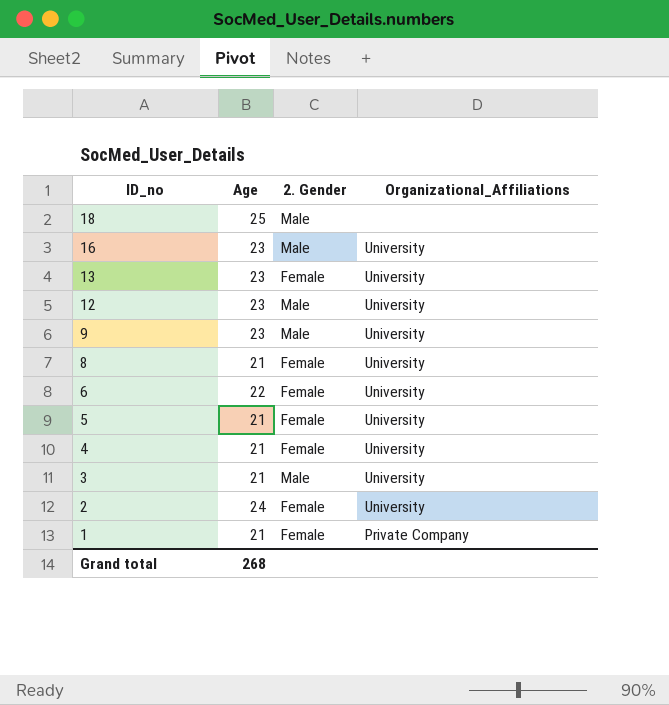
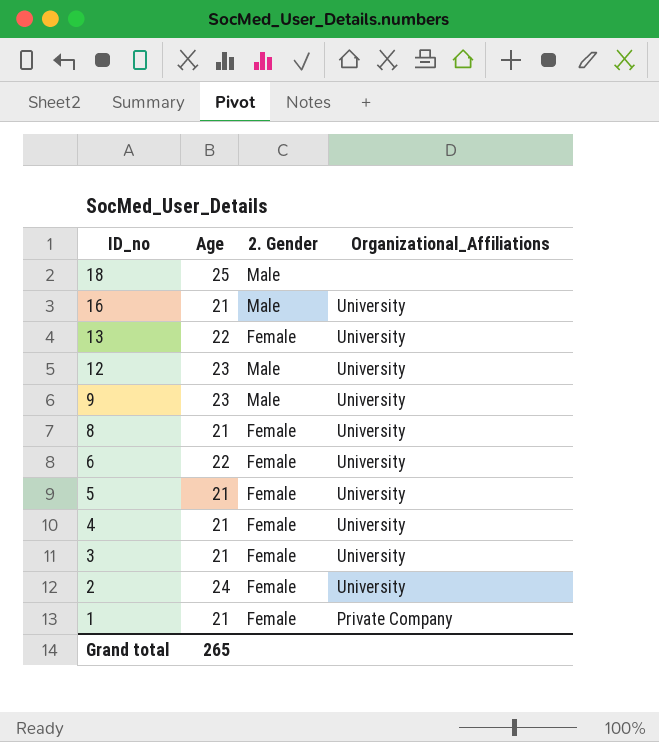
16 | Age: 23 -> 21
13 | Age: 23 -> 22
3 | 2. Gender: Male -> Female
Grand total | Age: 268 -> 265

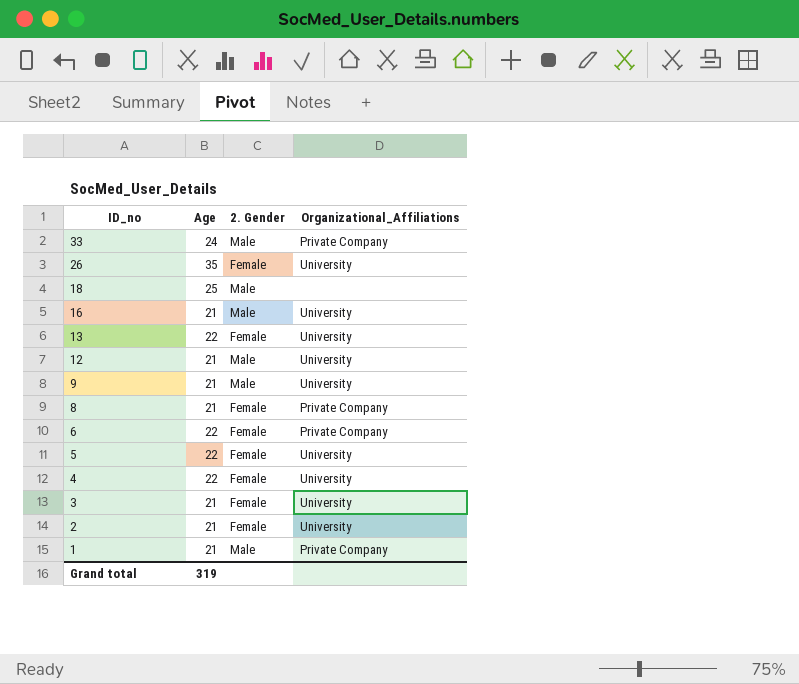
row 33: none -> 24 | Male | Private Company
row 26: none -> 35 | Female | University
12 | Age: 23 -> 21
9 | Age: 23 -> 21
8 | Organizational_Affiliations: University -> Private Company
6 | Organizational_Affiliations: University -> Private Company
5 | Age: 21 -> 22
4 | Age: 21 -> 22
2 | Age: 24 -> 21
1 | 2. Gender: Female -> Male
Grand total | Age: 265 -> 319

